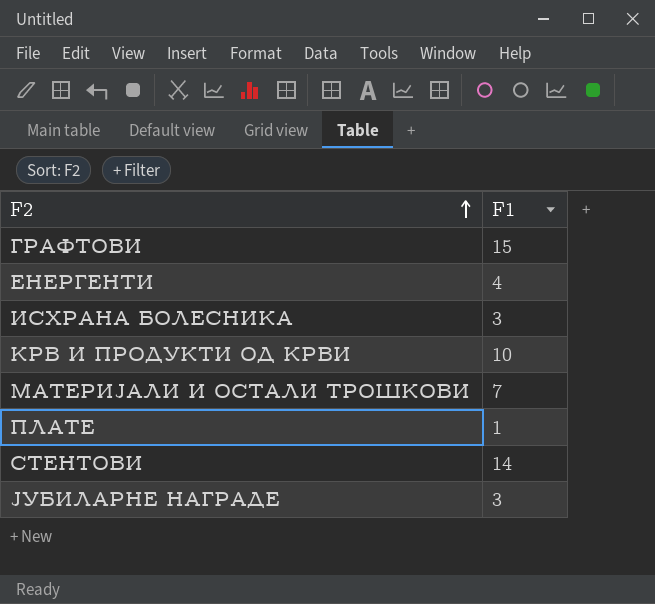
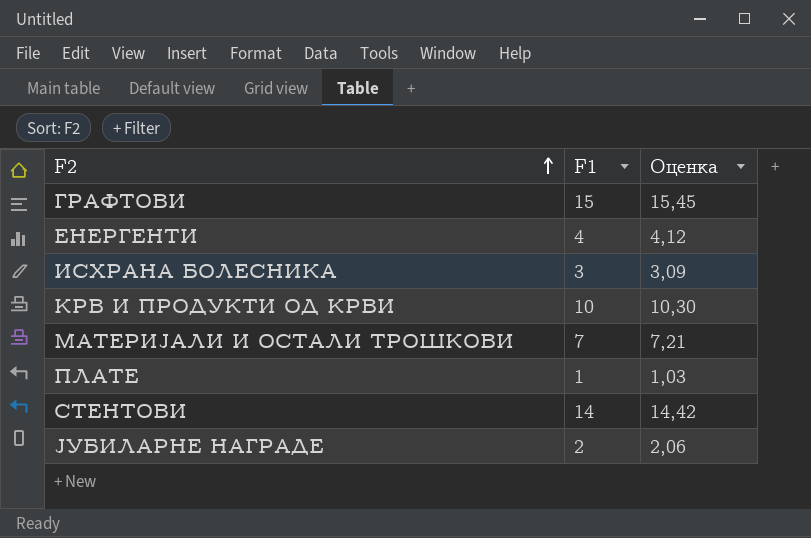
column Оценка | formula: none -> [F1] * 1,03
ЈУБИЛАРНЕ НАГРАДЕ | F1: 3 -> 2

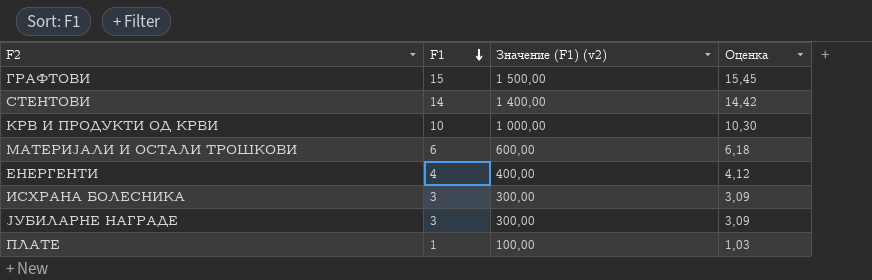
row order: F2 ascending -> F1 descending
column Значение (F1) (v2) | formula: none -> [F1] * 100
МАТЕРИЈАЛИ И ОСТАЛИ ТРОШКОВИ | F1: 7 -> 6
МАТЕРИЈАЛИ И ОСТАЛИ ТРОШКОВИ | Оценка: 7,21 -> 6,18
ЈУБИЛАРНЕ НАГРАДЕ | F1: 2 -> 3
ЈУБИЛАРНЕ НАГРАДЕ | Оценка: 2,06 -> 3,09

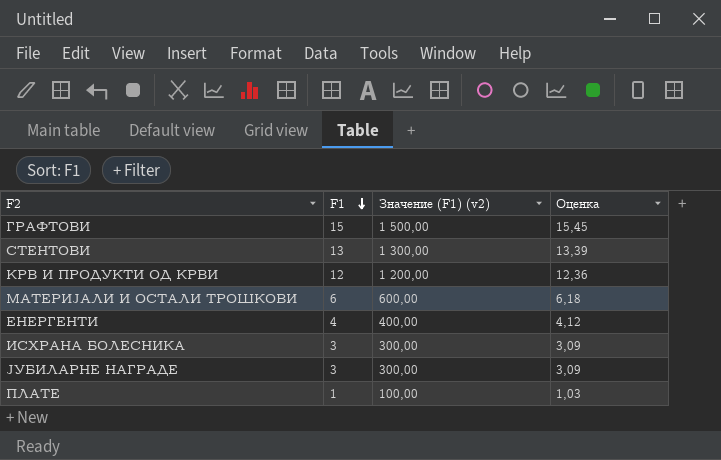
СТЕНТОВИ | F1: 14 -> 13
СТЕНТОВИ | Значение (F1) (v2): 1 400,00 -> 1 300,00
СТЕНТОВИ | Оценка: 14,42 -> 13,39
КРВ И ПРОДУКТИ ОД КРВИ | F1: 10 -> 12
КРВ И ПРОДУКТИ ОД КРВИ | Значение (F1) (v2): 1 000,00 -> 1 200,00
КРВ И ПРОДУКТИ ОД КРВИ | Оценка: 10,30 -> 12,36

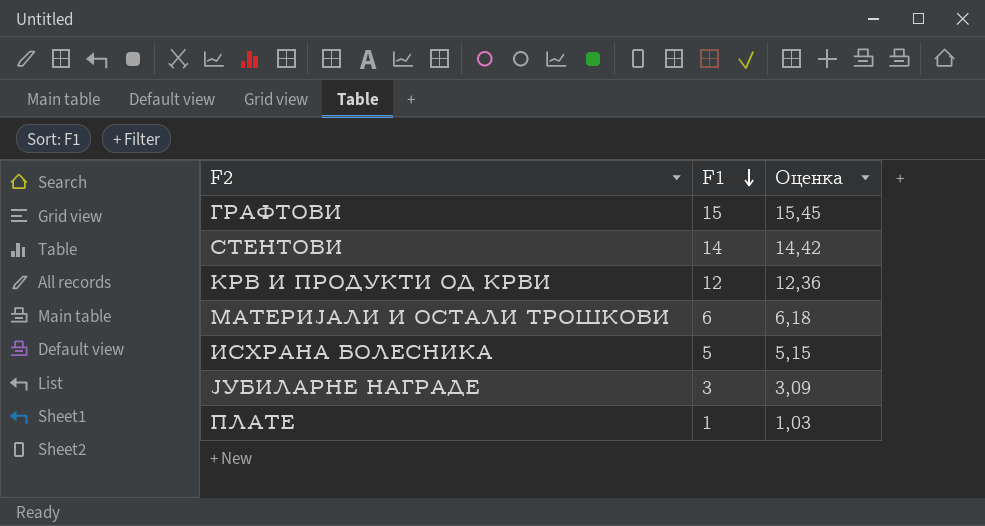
column Значение (F1) (v2) | formula: [F1] * 100 -> none
row ЕНЕРГЕНТИ: 4 | 400,00 | 4,12 -> none
СТЕНТОВИ | F1: 13 -> 14
СТЕНТОВИ | Оценка: 13,39 -> 14,42
ИСХРАНА БОЛЕСНИКА | F1: 3 -> 5
ИСХРАНА БОЛЕСНИКА | Оценка: 3,09 -> 5,15

